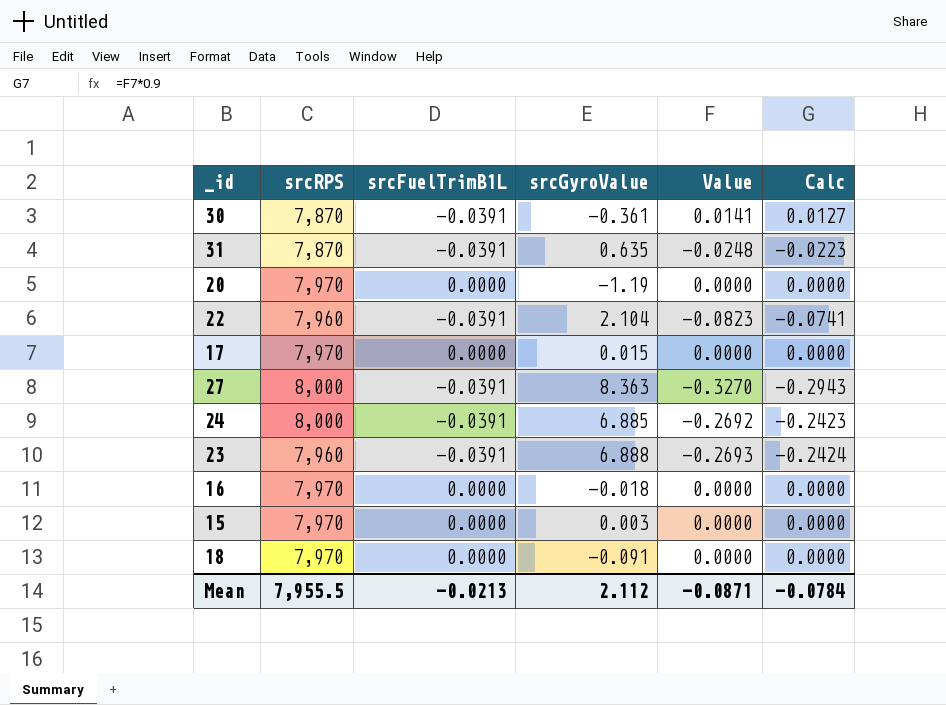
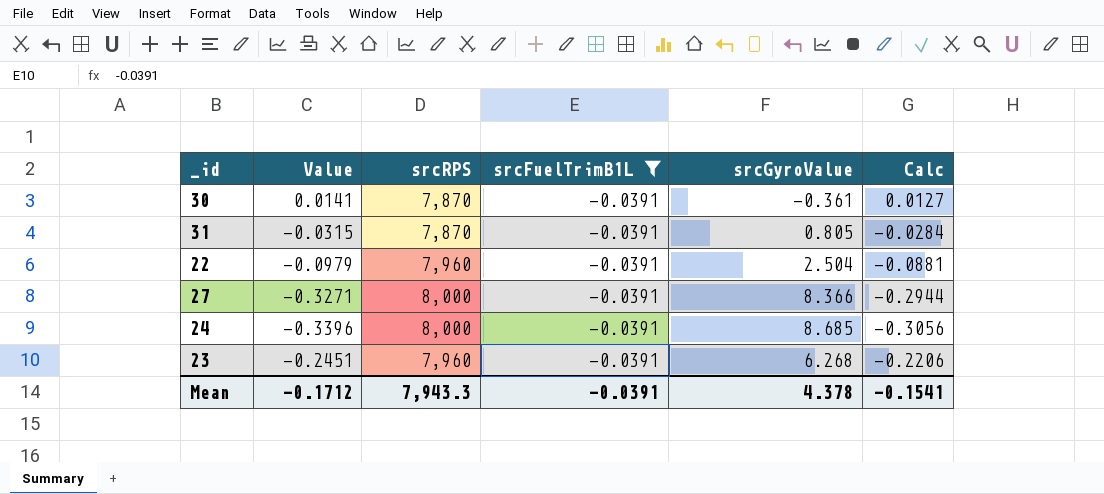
filter: none -> srcFuelTrimB1L = -0.0391
column Value | position: 5 -> 2
31 | Value: -0.0248 -> -0.0315
31 | srcGyroValue: 0.635 -> 0.805
31 | Calc: -0.0223 -> -0.0284
22 | Value: -0.0823 -> -0.0979
22 | srcGyroValue: 2.104 -> 2.504
22 | Calc: -0.0741 -> -0.0881
27 | Value: -0.3270 -> -0.3271
27 | srcGyroValue: 8.363 -> 8.366
27 | Calc: -0.2943 -> -0.2944
24 | Value: -0.2692 -> -0.3396
24 | srcGyroValue: 6.885 -> 8.685
24 | Calc: -0.2423 -> -0.3056
23 | Value: -0.2693 -> -0.2451
23 | srcGyroValue: 6.888 -> 6.268
23 | Calc: -0.2424 -> -0.2206
Mean | Value: -0.0871 -> -0.1712
Mean | srcRPS: 7,955.5 -> 7,943.3
Mean | srcFuelTrimB1L: -0.0213 -> -0.0391
Mean | srcGyroValue: 2.112 -> 4.378
Mean | Calc: -0.0784 -> -0.1541

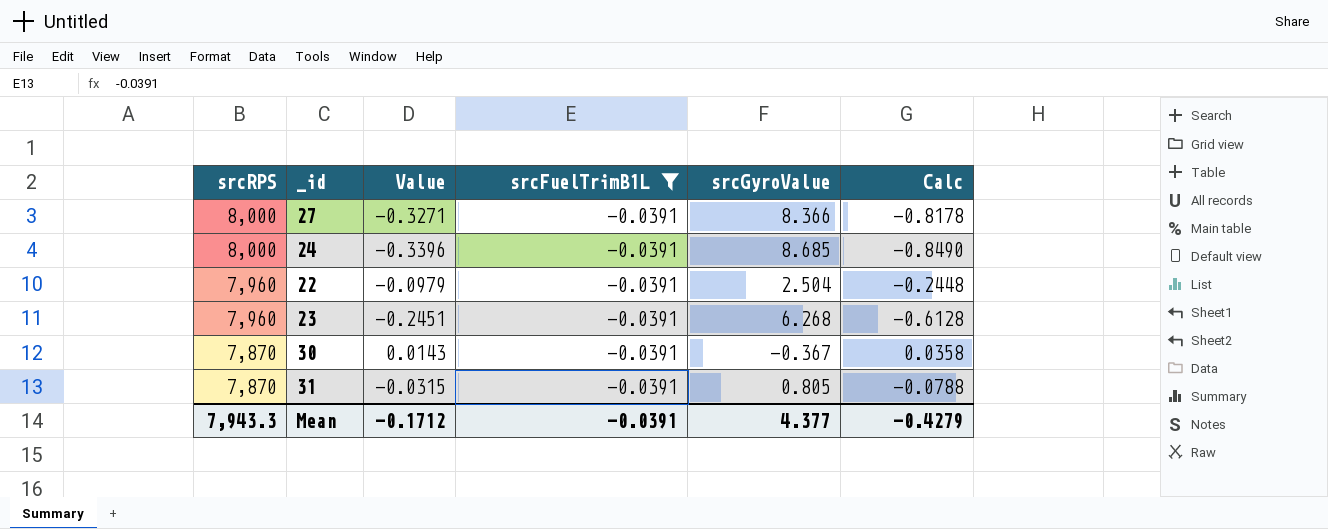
row order: none -> srcRPS descending
column srcRPS | position: 3 -> 1
column Calc | formula: [Value] * 0.9 -> [Value] * 2.5
30 | Value: 0.0141 -> 0.0143
30 | srcGyroValue: -0.361 -> -0.367
Mean | srcGyroValue: 4.378 -> 4.377
Mean | Calc: -0.1541 -> -0.4279

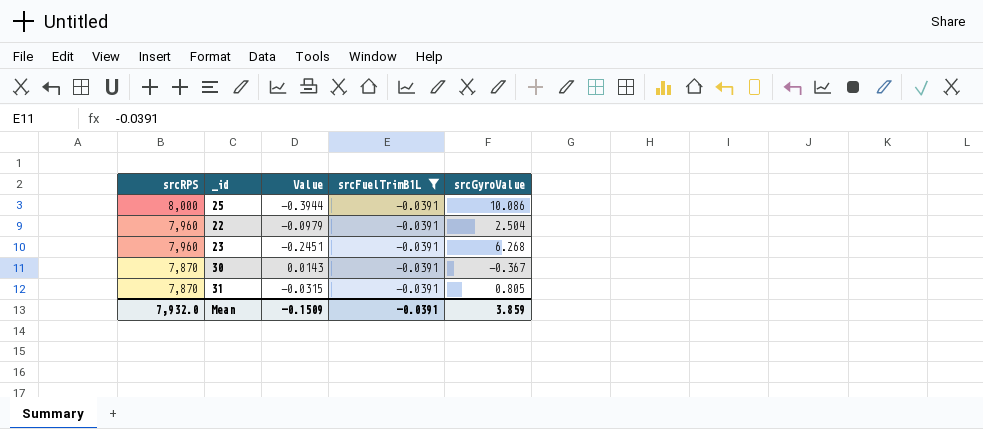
column Calc | formula: [Value] * 2.5 -> none
row 27: 8,000 | -0.3271 | -0.0391 | 8.366 | -0.8178 -> none
row 24: 8,000 | -0.3396 | -0.0391 | 8.685 | -0.8490 -> none
row 25: none -> 8,000 | -0.3944 | -0.0391 | 10.086
Mean | srcRPS: 7,943.3 -> 7,932.0
Mean | Value: -0.1712 -> -0.1509
Mean | srcGyroValue: 4.377 -> 3.859

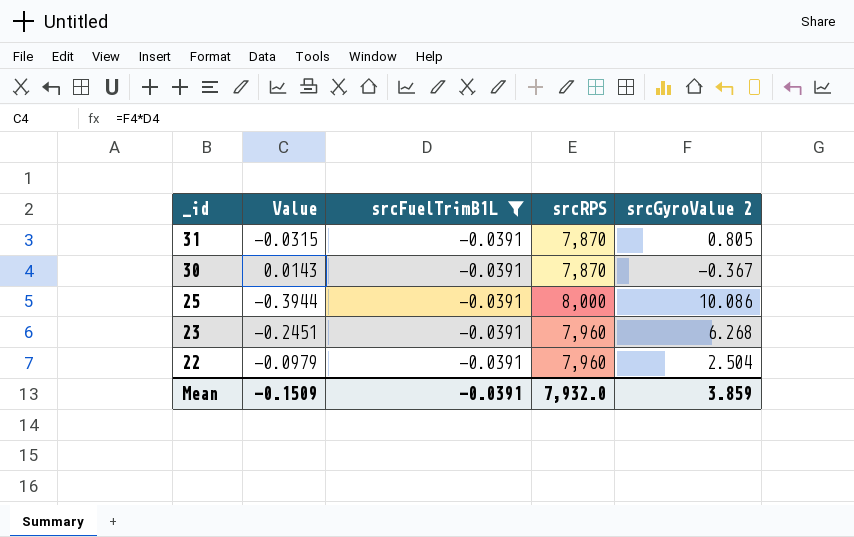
row order: srcRPS descending -> _id descending
column srcRPS | position: 1 -> 4
column name: srcGyroValue -> srcGyroValue 2

